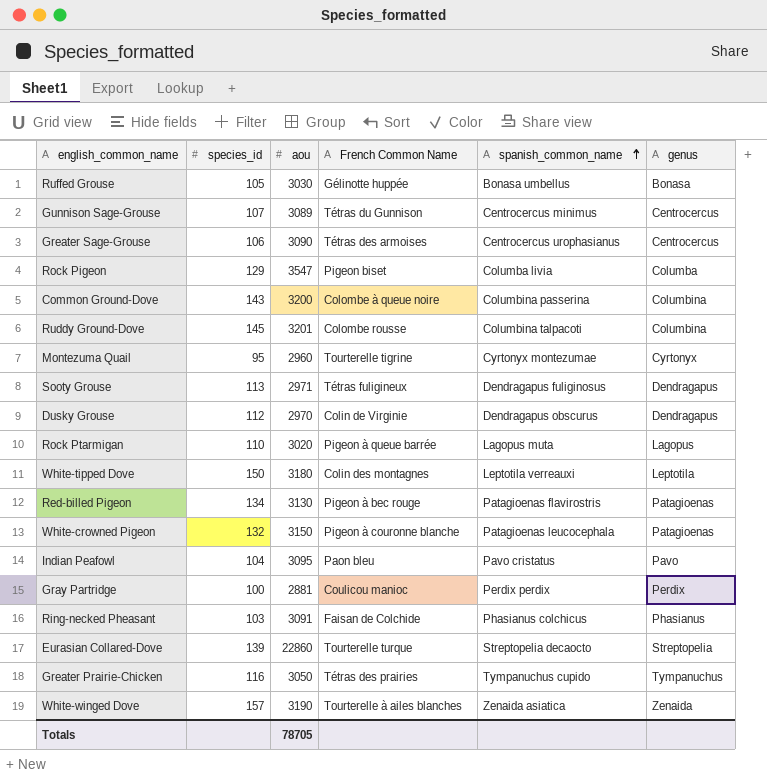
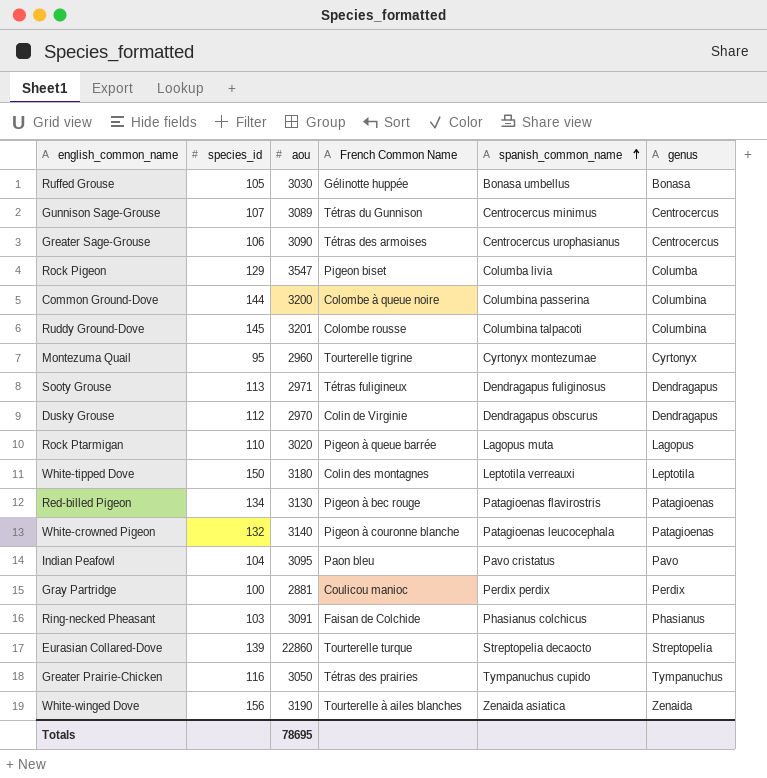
Common Ground-Dove | species_id: 143 -> 144
White-crowned Pigeon | aou: 3150 -> 3140
White-winged Dove | species_id: 157 -> 156
Totals | aou: 78705 -> 78695

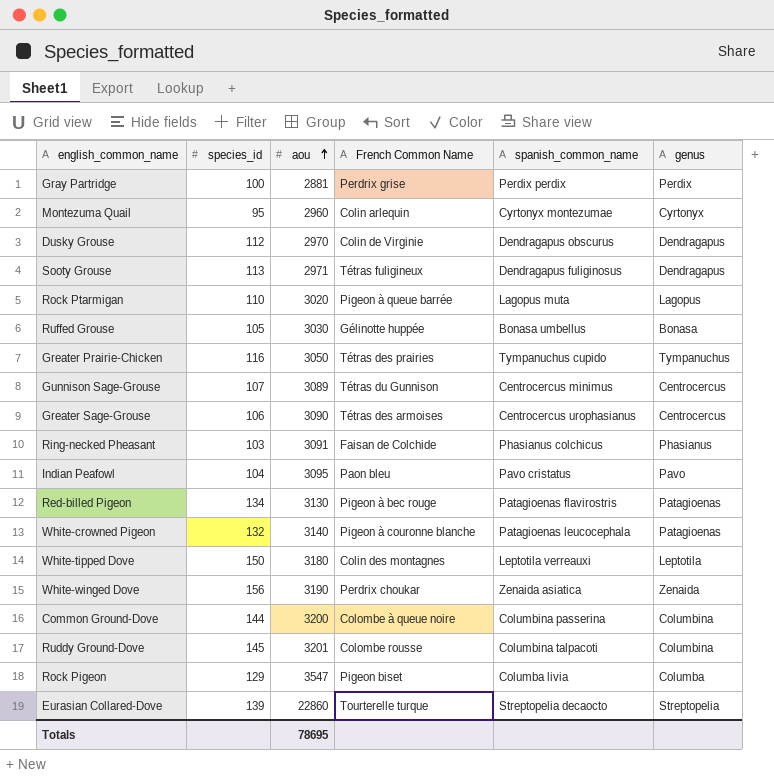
row order: spanish_common_name ascending -> aou ascending
Gray Partridge | French Common Name: Coulicou manioc -> Perdrix grise
Montezuma Quail | French Common Name: Tourterelle tigrine -> Colin arlequin
White-winged Dove | French Common Name: Tourterelle à ailes blanches -> Perdrix choukar

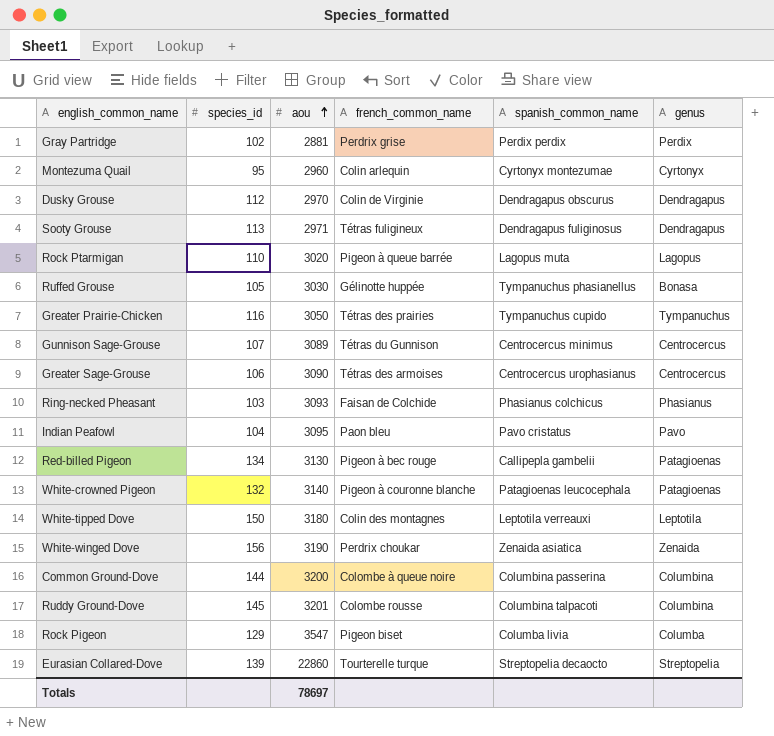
column name: French Common Name -> french_common_name
Gray Partridge | species_id: 100 -> 102
Ruffed Grouse | spanish_common_name: Bonasa umbellus -> Tympanuchus phasianellus
Ring-necked Pheasant | aou: 3091 -> 3093
Red-billed Pigeon | spanish_common_name: Patagioenas flavirostris -> Callipepla gambelii
Totals | aou: 78695 -> 78697

